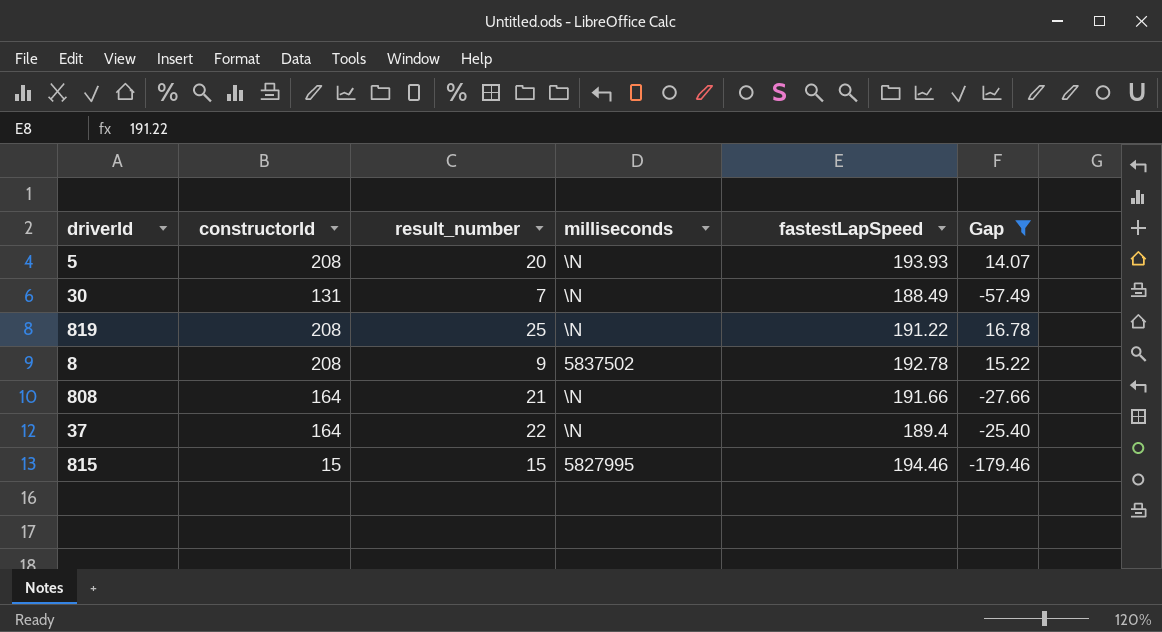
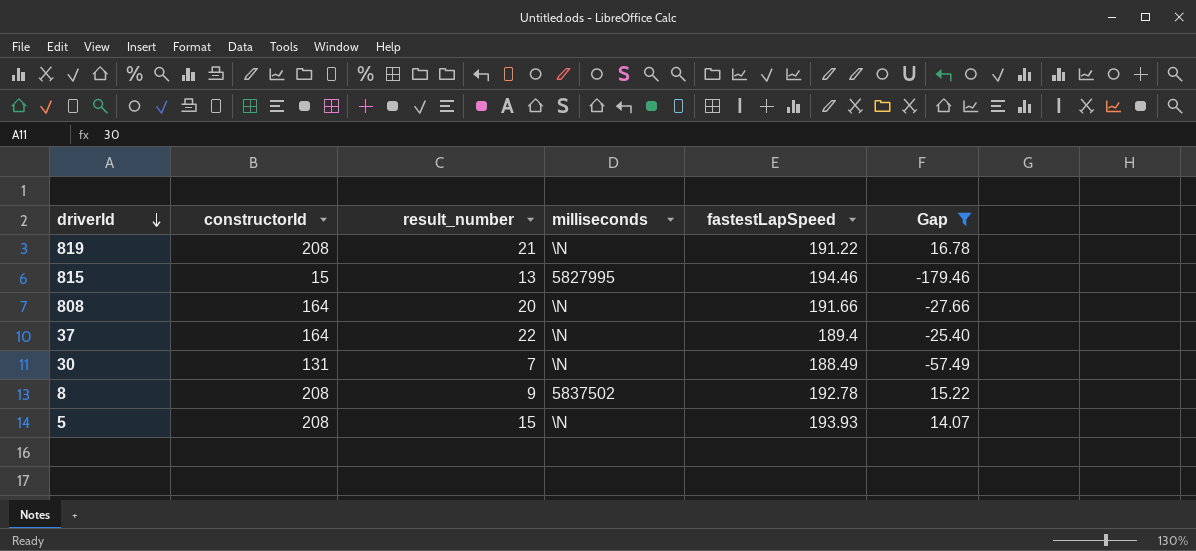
row order: none -> driverId descending
819 | result_number: 25 -> 21
815 | result_number: 15 -> 13
808 | result_number: 21 -> 20
5 | result_number: 20 -> 15

